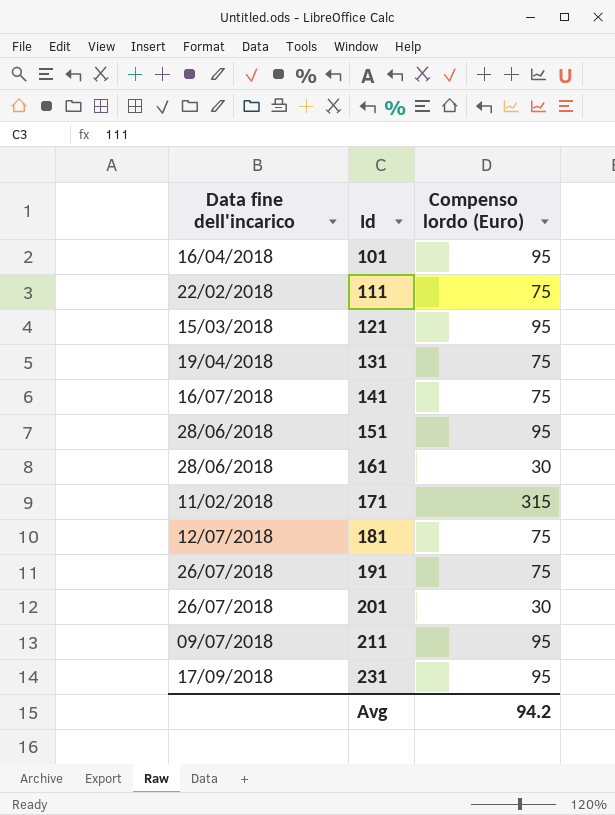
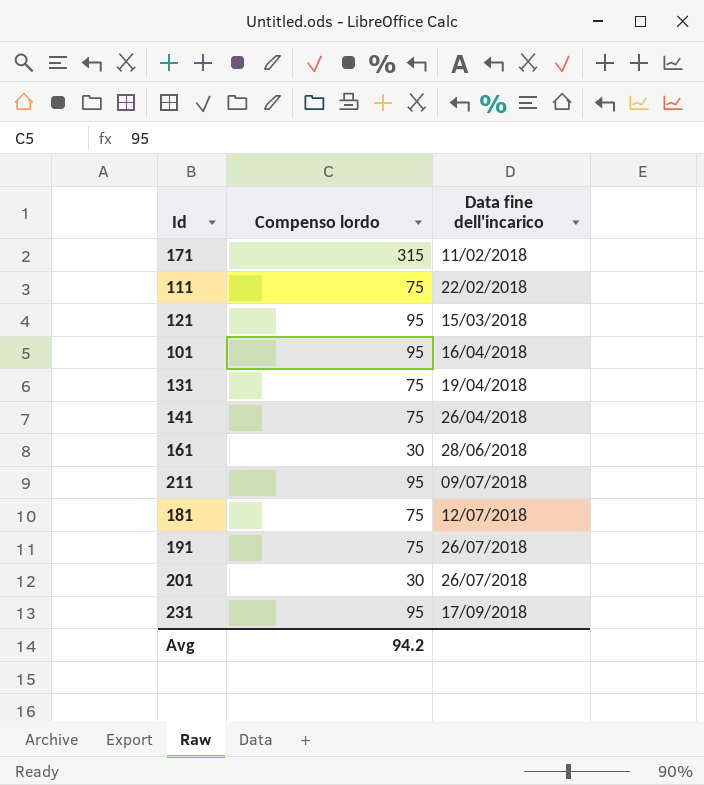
row order: Id ascending -> Data fine dell'incarico ascending
column name: Compenso lordo (Euro) -> Compenso lordo
column Data fine dell'incarico | position: 1 -> 3
row 151: 28/06/2018 | 95 -> none
141 | Data fine dell'incarico: 16/07/2018 -> 26/04/2018

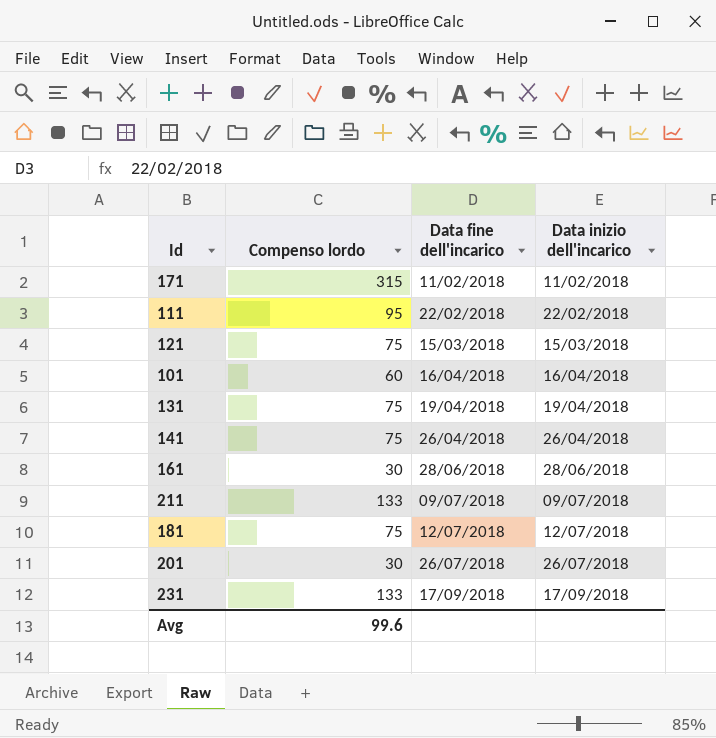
column Data inizio dell'incarico | position: none -> 4
row 191: 75 | 26/07/2018 -> none
111 | Compenso lordo: 75 -> 95
121 | Compenso lordo: 95 -> 75
101 | Compenso lordo: 95 -> 60
211 | Compenso lordo: 95 -> 133
231 | Compenso lordo: 95 -> 133
Avg | Compenso lordo: 94.2 -> 99.6

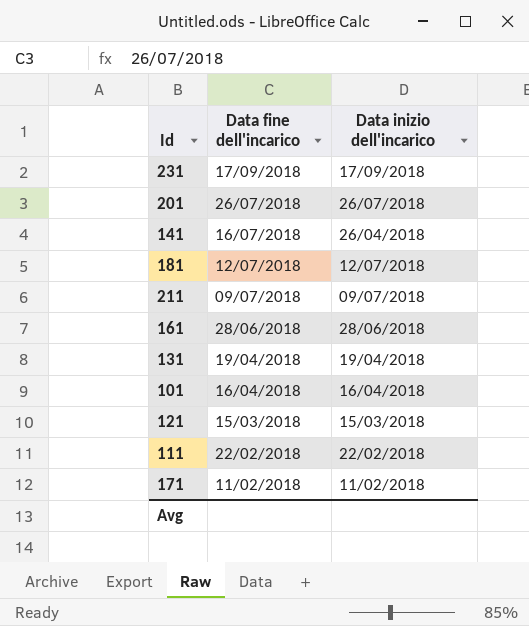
row order: Data fine dell'incarico ascending -> Data fine dell'incarico descending
column Compenso lordo | position: 2 -> none
141 | Data fine dell'incarico: 26/04/2018 -> 16/07/2018

